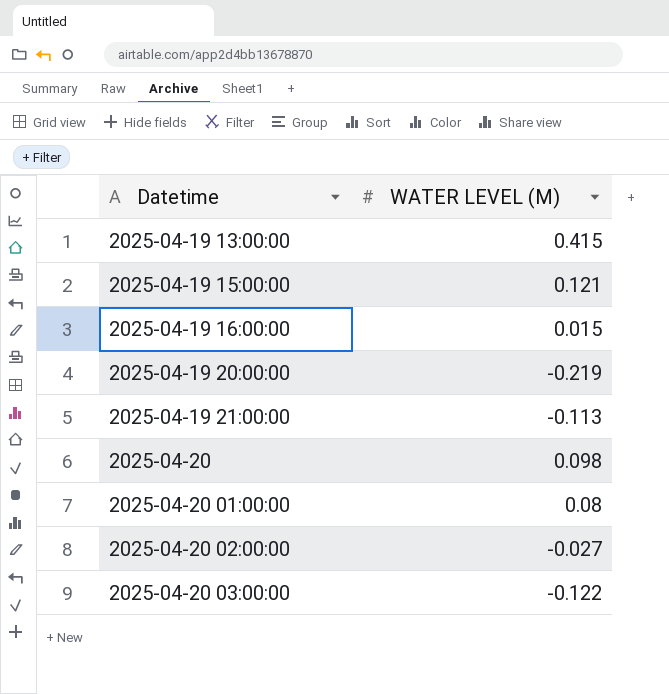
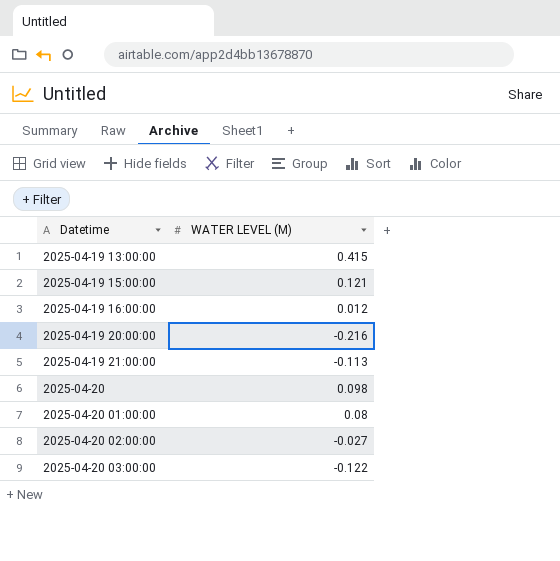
2025-04-19 16:00:00 | WATER LEVEL (M): 0.015 -> 0.012
2025-04-19 20:00:00 | WATER LEVEL (M): -0.219 -> -0.216

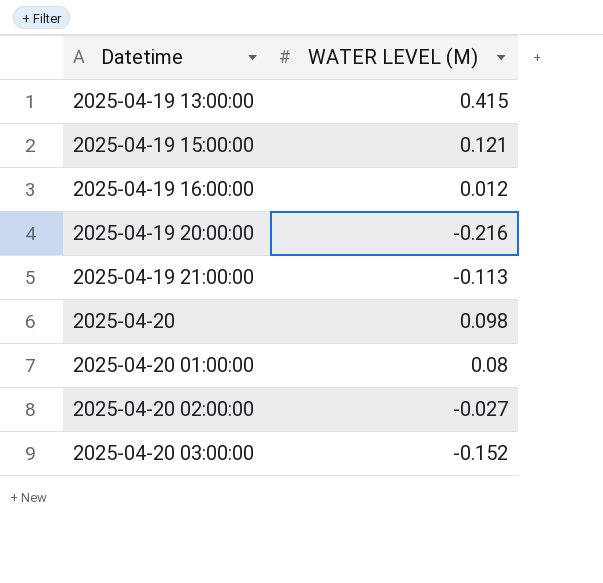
2025-04-20 03:00:00 | WATER LEVEL (M): -0.122 -> -0.152

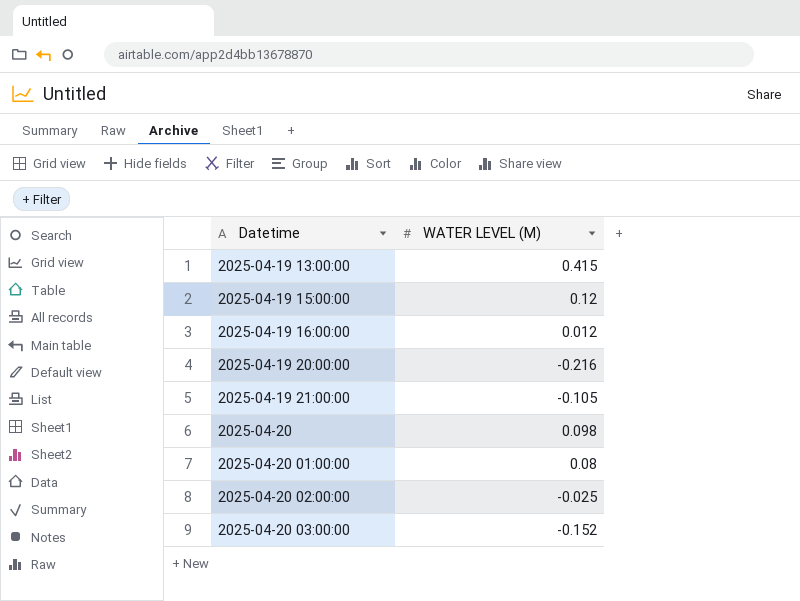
2025-04-19 15:00:00 | WATER LEVEL (M): 0.121 -> 0.12
2025-04-19 21:00:00 | WATER LEVEL (M): -0.113 -> -0.105
2025-04-20 02:00:00 | WATER LEVEL (M): -0.027 -> -0.025

